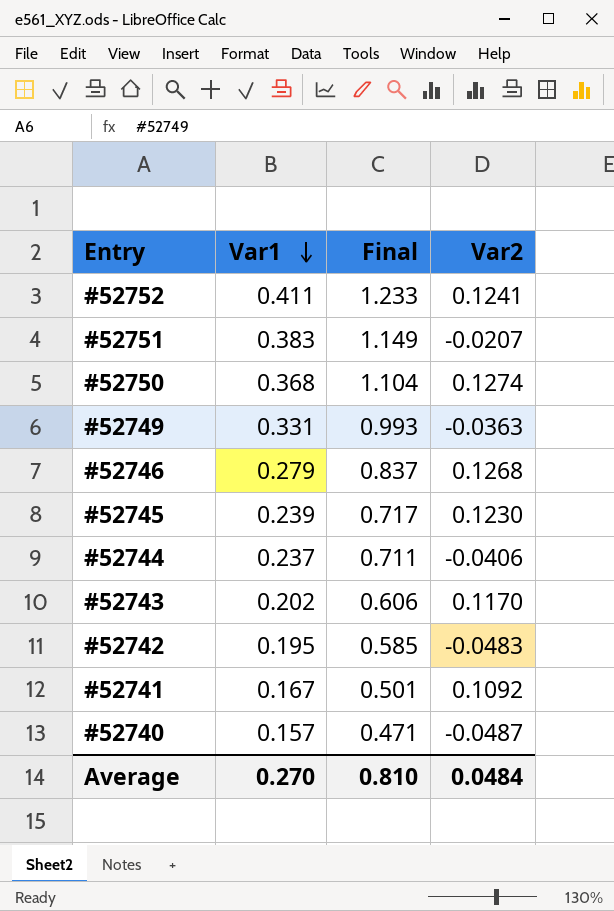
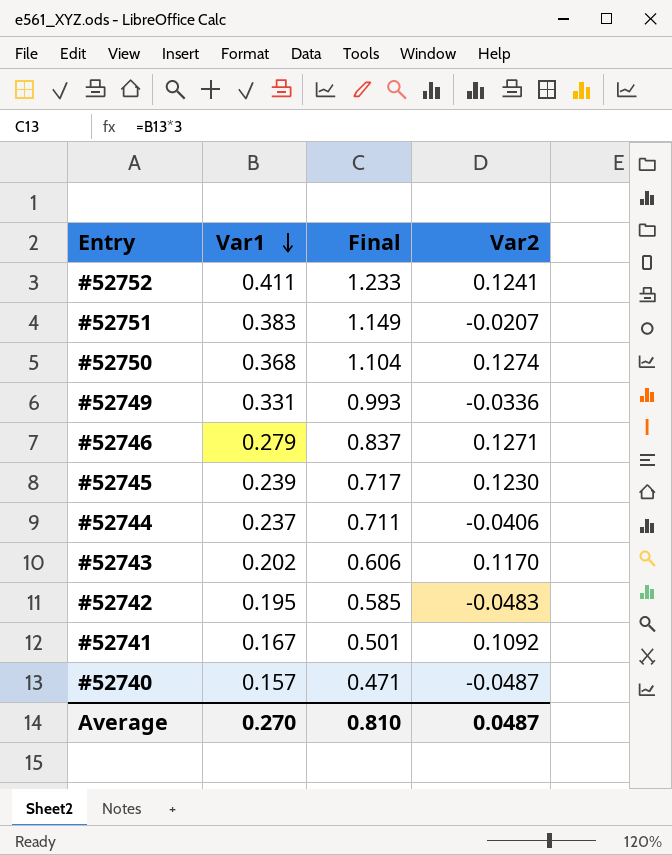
#52749 | Var2: -0.0363 -> -0.0336
#52746 | Var2: 0.1268 -> 0.1271
Average | Var2: 0.0484 -> 0.0487

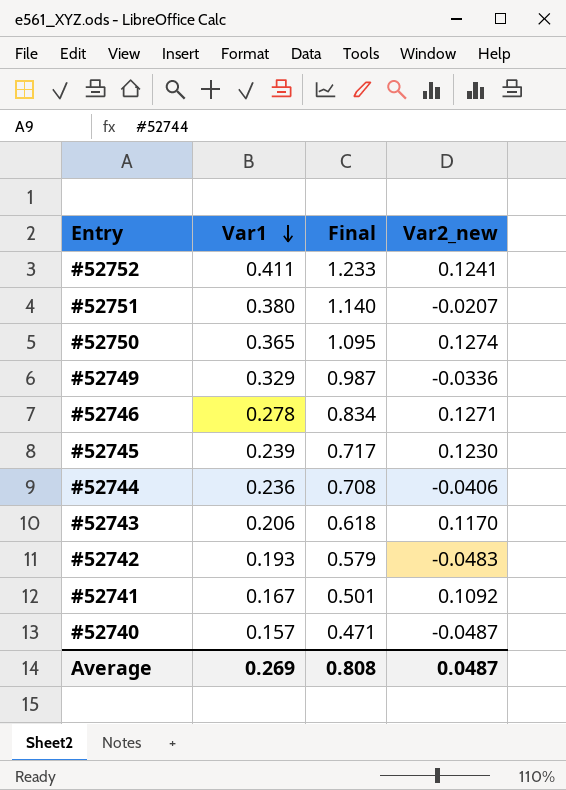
column name: Var2 -> Var2_new
#52751 | Var1: 0.383 -> 0.380
#52751 | Final: 1.149 -> 1.140
#52750 | Var1: 0.368 -> 0.365
#52750 | Final: 1.104 -> 1.095
#52749 | Var1: 0.331 -> 0.329
#52749 | Final: 0.993 -> 0.987
#52746 | Var1: 0.279 -> 0.278
#52746 | Final: 0.837 -> 0.834
#52744 | Var1: 0.237 -> 0.236
#52744 | Final: 0.711 -> 0.708
#52743 | Var1: 0.202 -> 0.206
#52743 | Final: 0.606 -> 0.618
#52742 | Var1: 0.195 -> 0.193
#52742 | Final: 0.585 -> 0.579
Average | Var1: 0.270 -> 0.269
Average | Final: 0.810 -> 0.808

